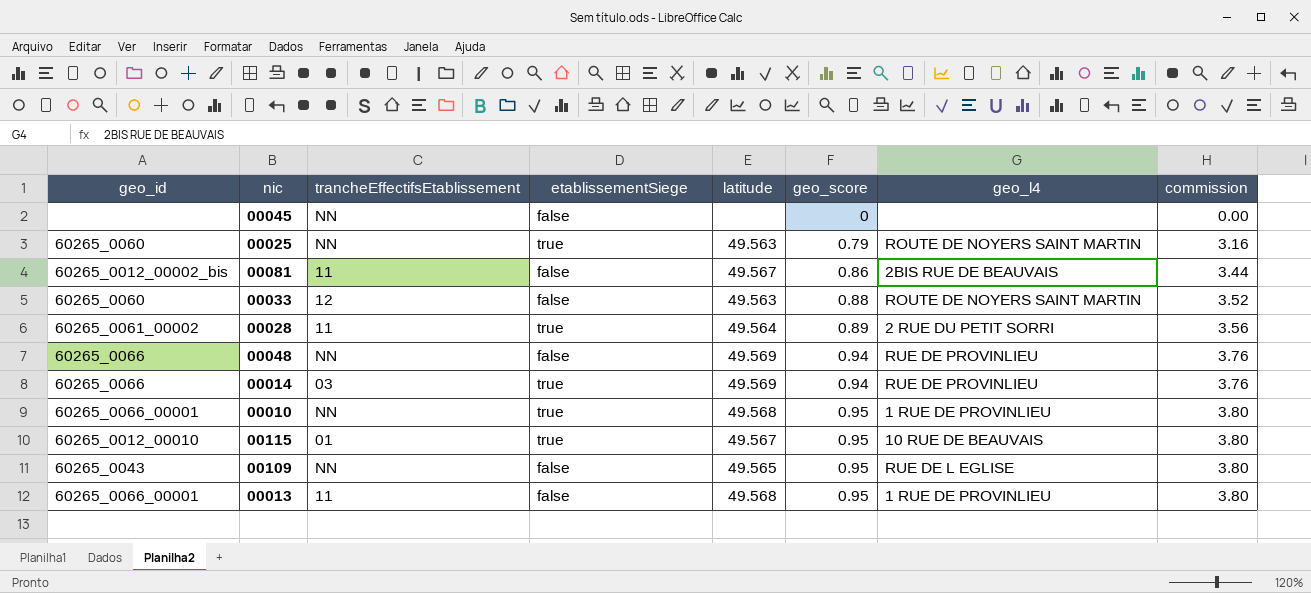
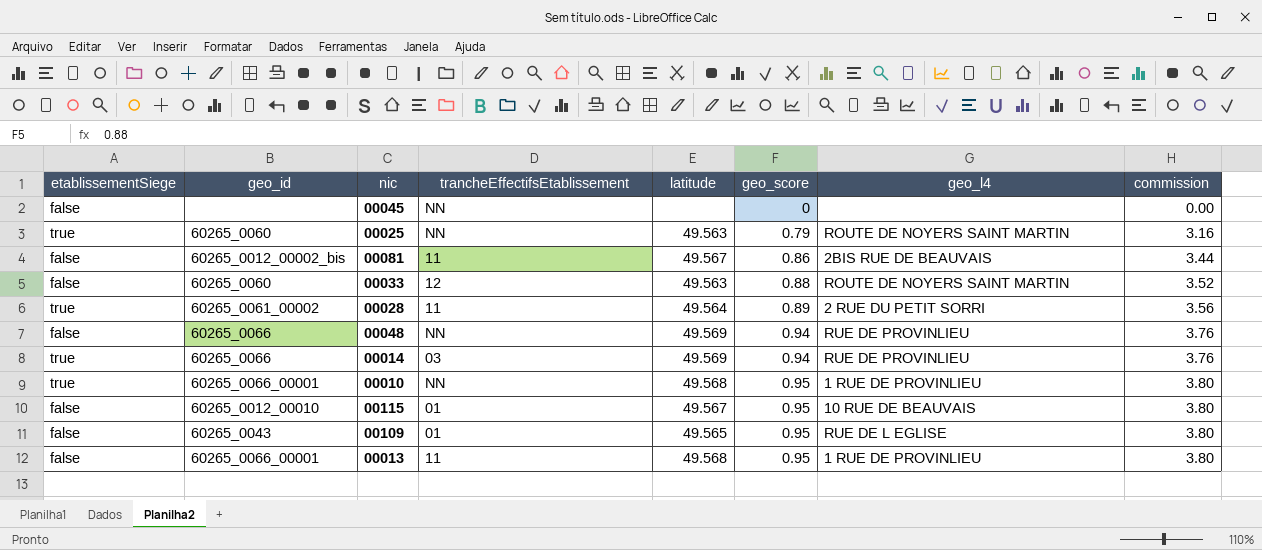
column etablissementSiege | position: 4 -> 1
00115 | etablissementSiege: true -> false
00109 | trancheEffectifsEtablissement: NN -> 01

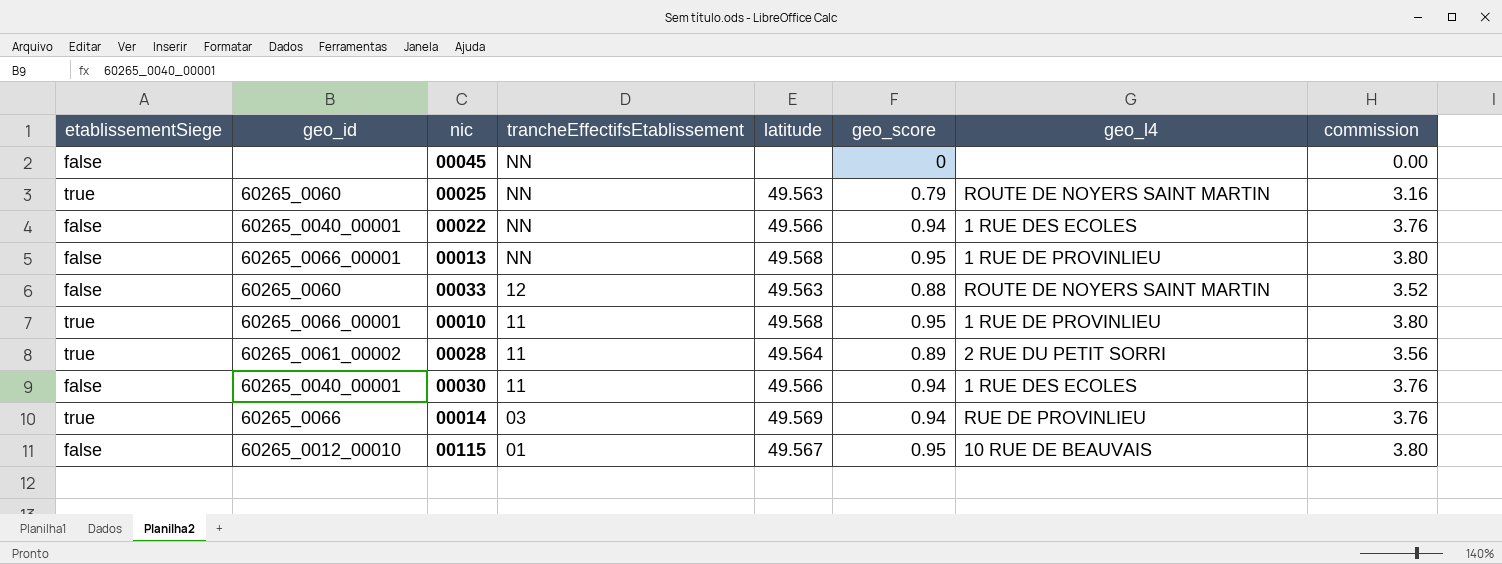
row order: geo_score ascending -> trancheEffectifsEtablissement descending
row 00081: false | 60265_0012_00002_bis | 11 | 49.567 | 0.86 | 2BIS RUE DE BEAUVAIS | 3.44 -> none
row 00048: false | 60265_0066 | NN | 49.569 | 0.94 | RUE DE PROVINLIEU | 3.76 -> none
row 00109: false | 60265_0043 | 01 | 49.565 | 0.95 | RUE DE L EGLISE | 3.80 -> none
row 00022: none -> false | 60265_0040_00001 | NN | 49.566 | 0.94 | 1 RUE DES ECOLES | 3.76
00013 | trancheEffectifsEtablissement: 11 -> NN
00010 | trancheEffectifsEtablissement: NN -> 11
row 00030: none -> false | 60265_0040_00001 | 11 | 49.566 | 0.94 | 1 RUE DES ECOLES | 3.76

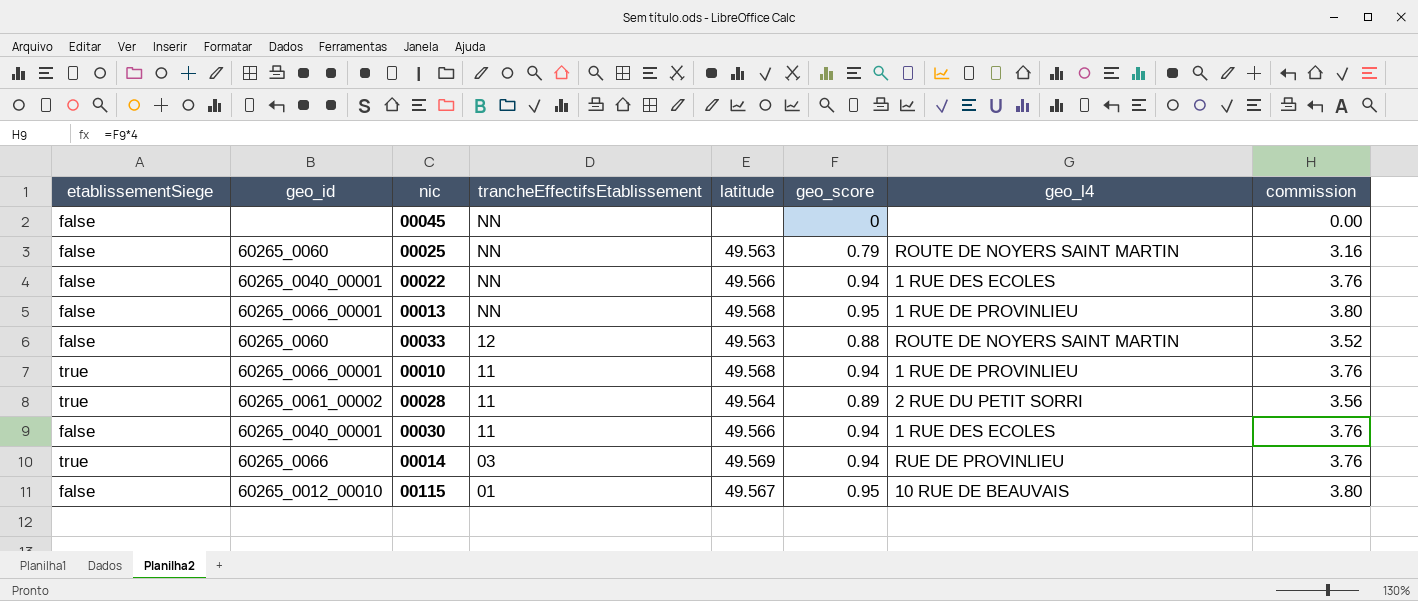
00025 | etablissementSiege: true -> false
00010 | geo_score: 0.95 -> 0.94
00010 | commission: 3.80 -> 3.76

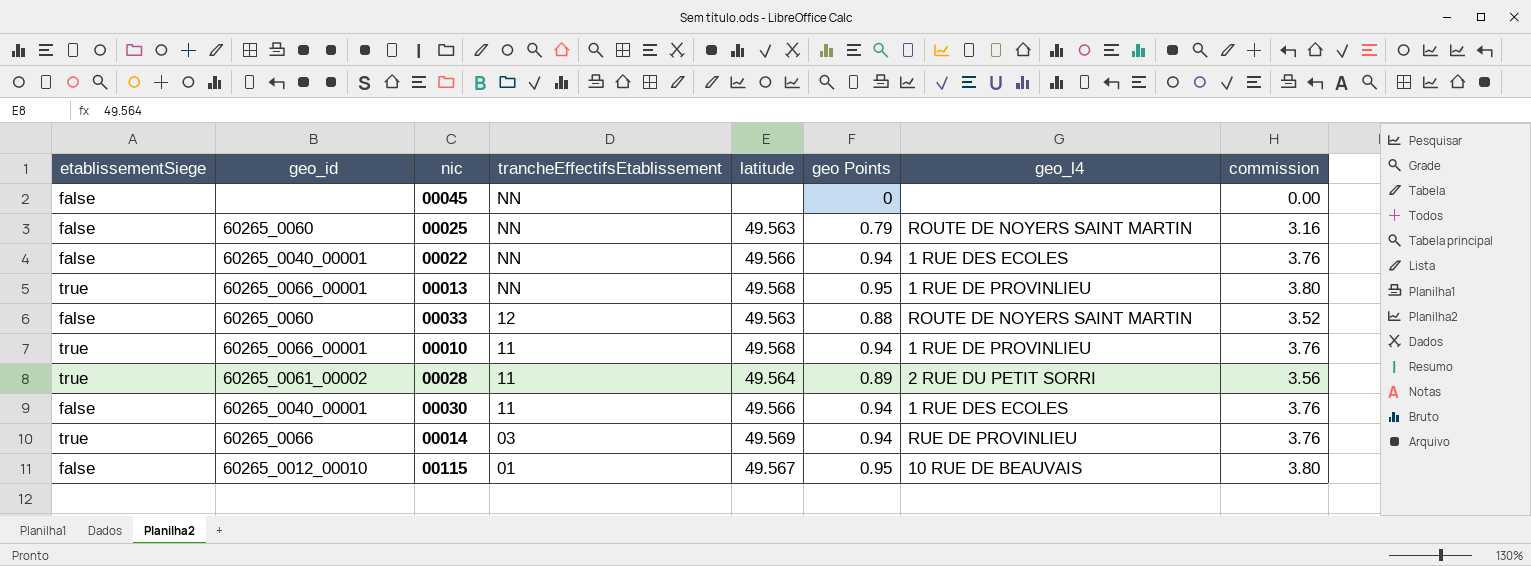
column name: geo_score -> geo Points
00013 | etablissementSiege: false -> true

